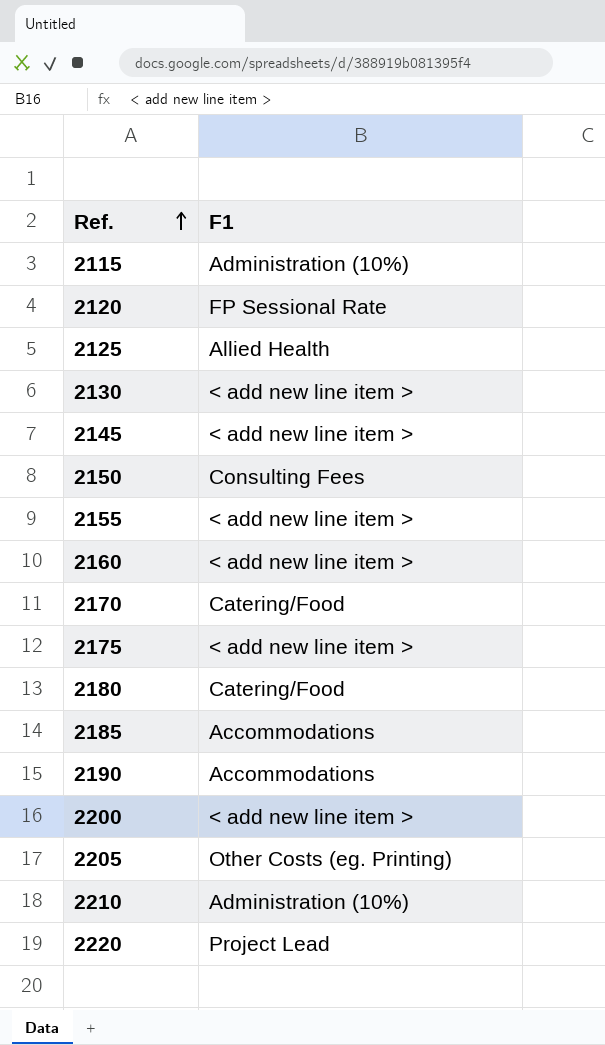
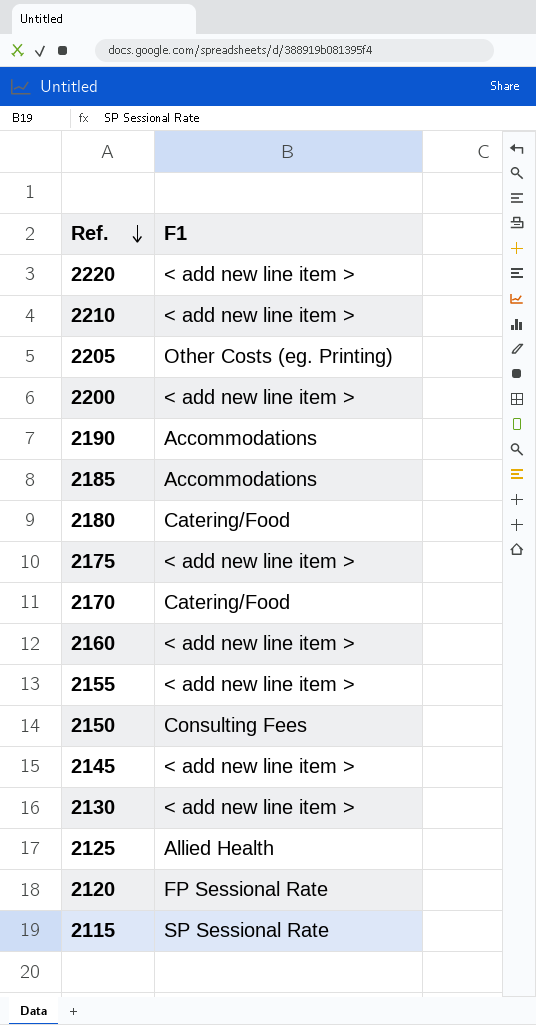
row order: Ref. ascending -> Ref. descending
2220 | F1: Project Lead -> < add new line item >
2210 | F1: Administration (10%) -> < add new line item >
2115 | F1: Administration (10%) -> SP Sessional Rate

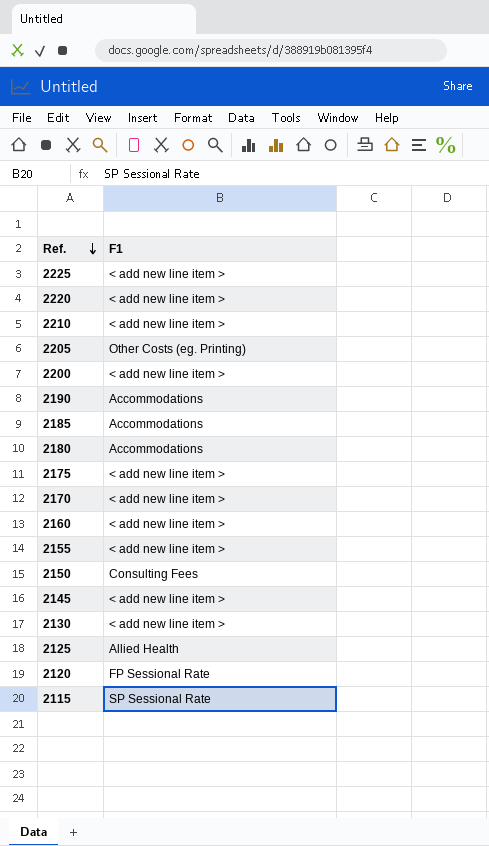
row 2225: none -> < add new line item >
2180 | F1: Catering/Food -> Accommodations
2170 | F1: Catering/Food -> < add new line item >

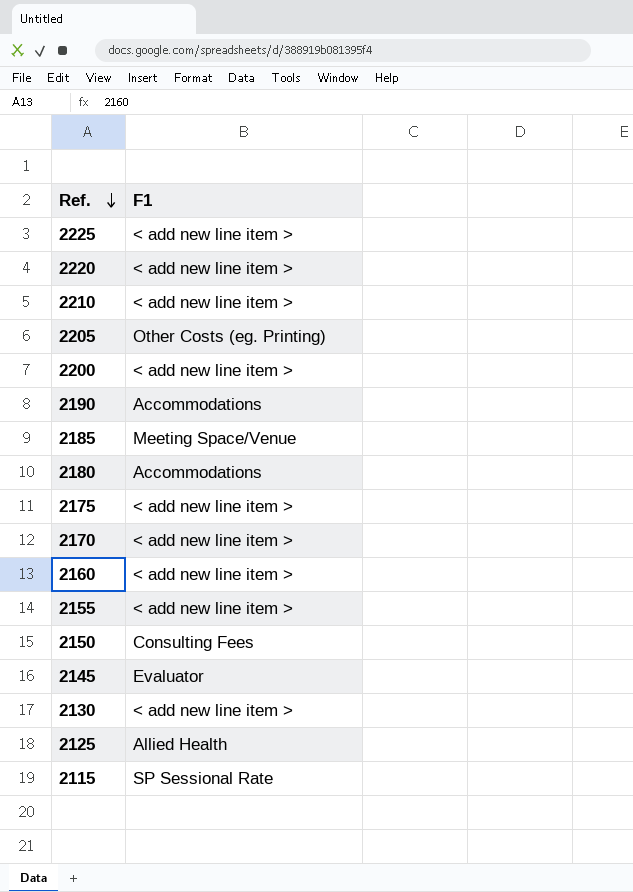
row 2120: FP Sessional Rate -> none
2185 | F1: Accommodations -> Meeting Space/Venue
2145 | F1: < add new line item > -> Evaluator

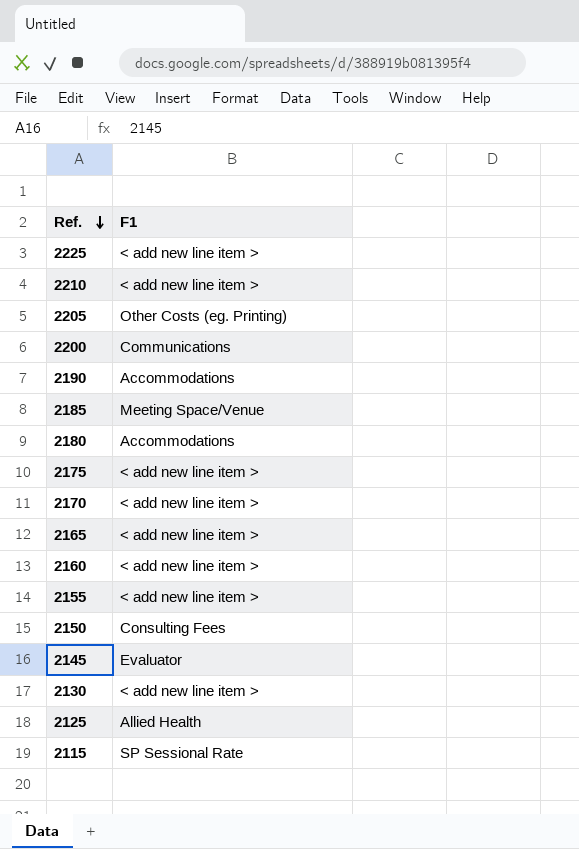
row 2220: < add new line item > -> none
2200 | F1: < add new line item > -> Communications
row 2165: none -> < add new line item >

